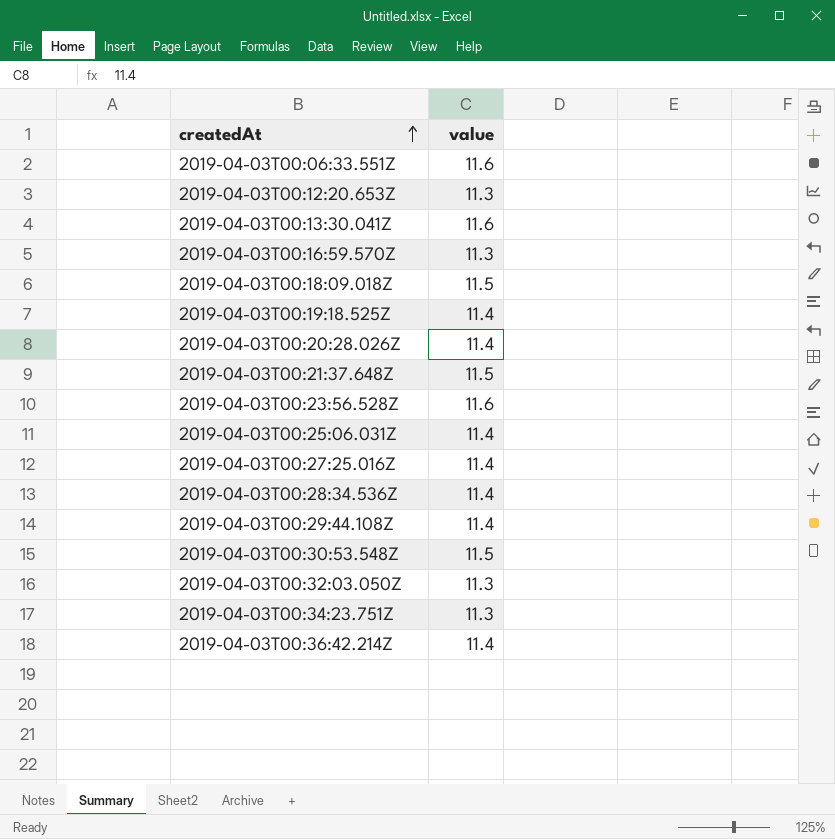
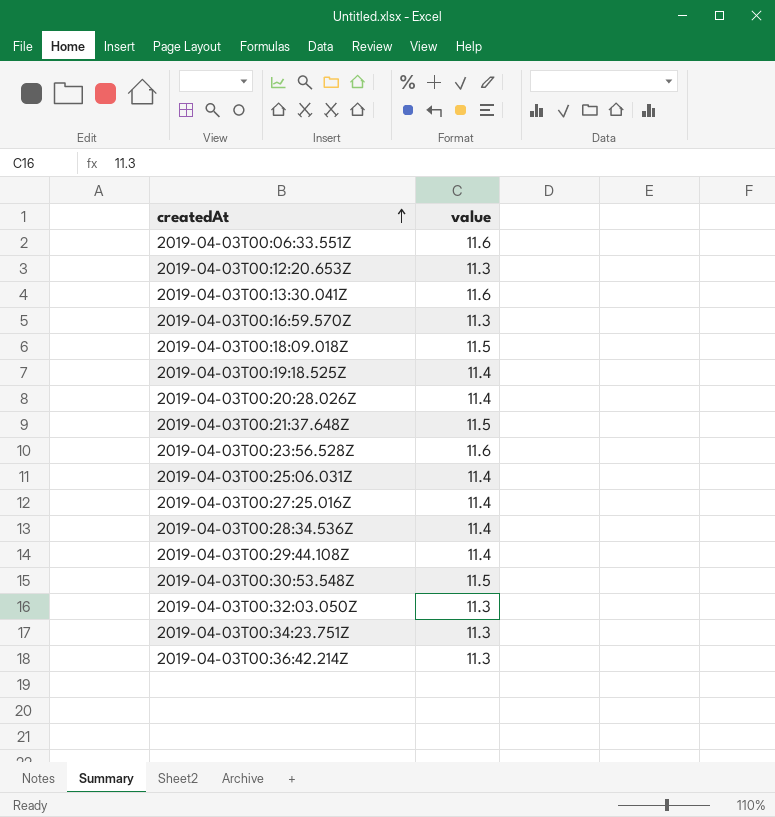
2019-04-03T00:36:42.214Z | value: 11.4 -> 11.3

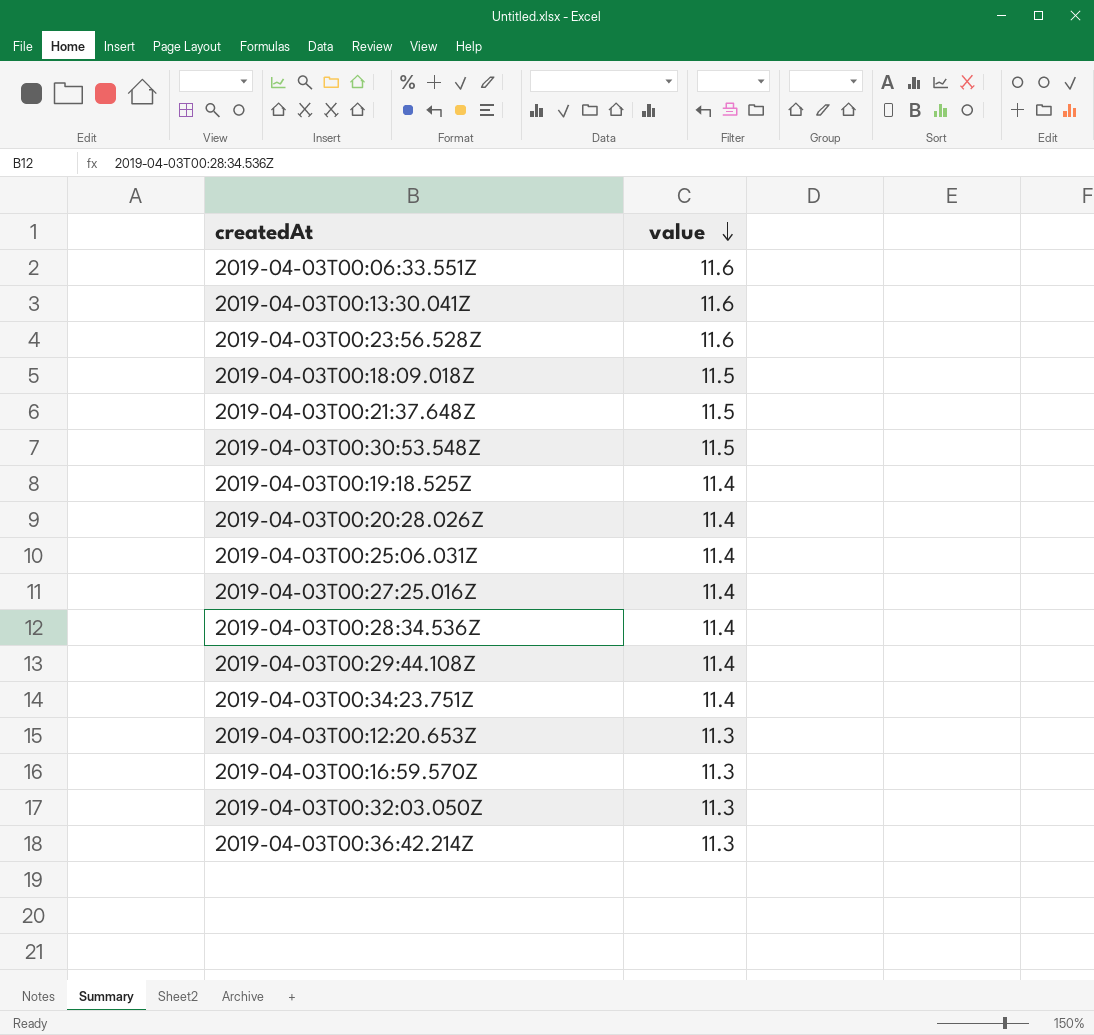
row order: createdAt ascending -> value descending
2019-04-03T00:34:23.751Z | value: 11.3 -> 11.4

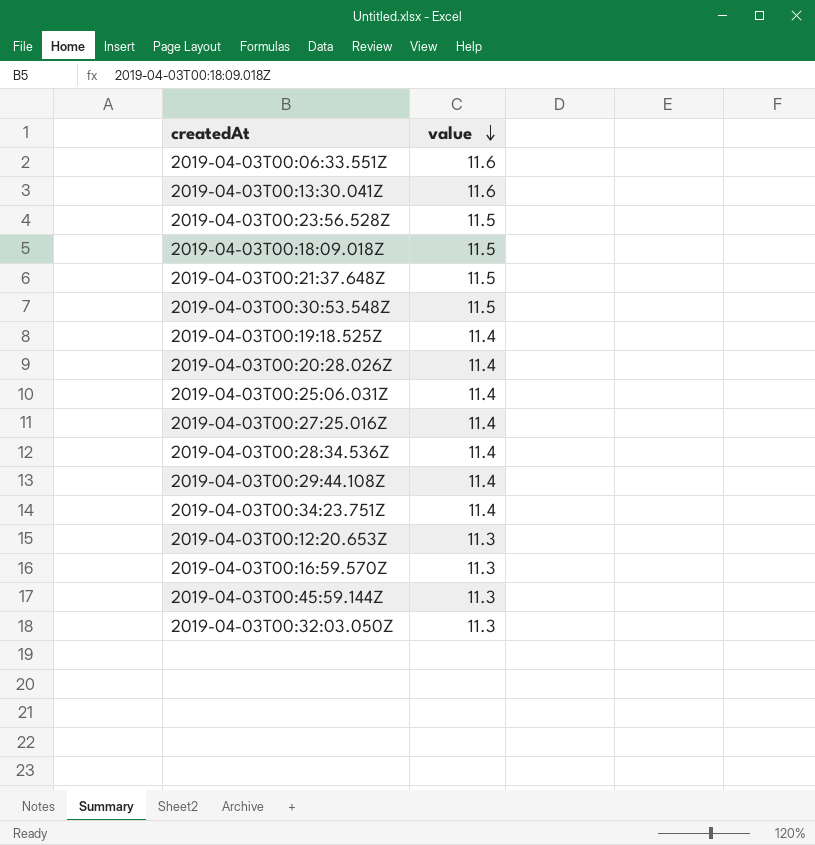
row 2019-04-03T00:36:42.214Z: 11.3 -> none
2019-04-03T00:23:56.528Z | value: 11.6 -> 11.5
row 2019-04-03T00:45:59.144Z: none -> 11.3

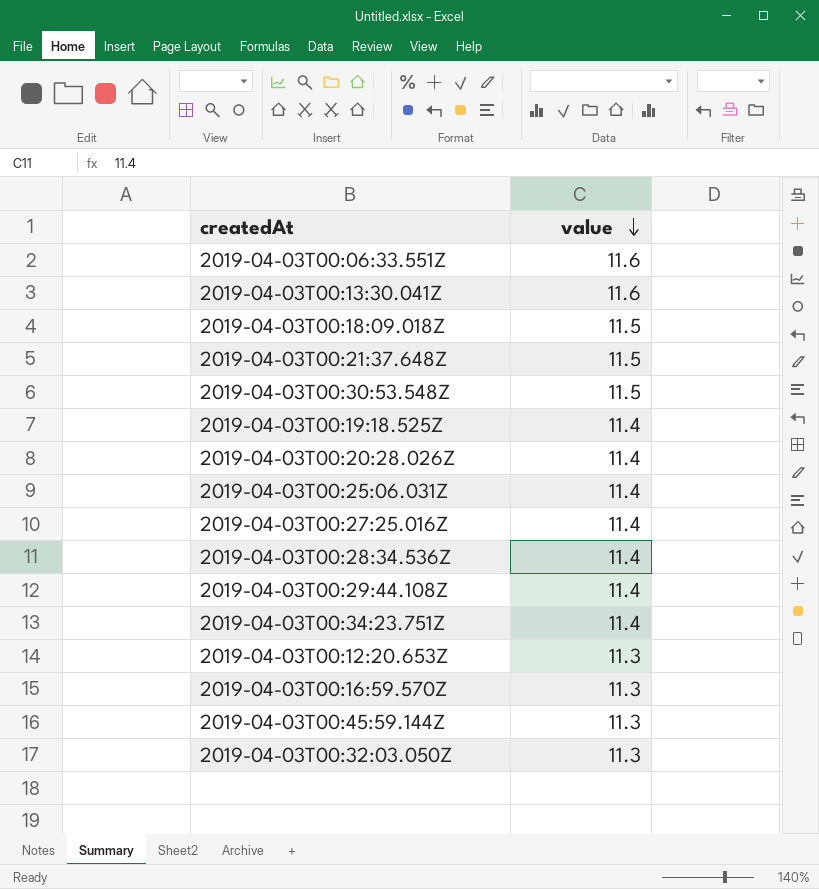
row 2019-04-03T00:23:56.528Z: 11.5 -> none

